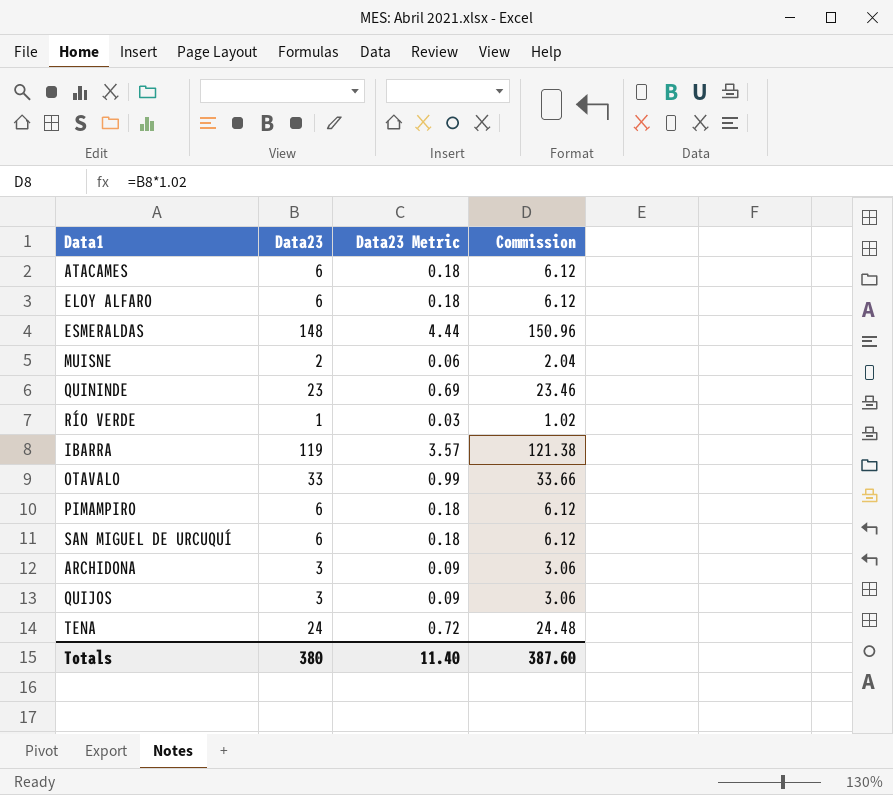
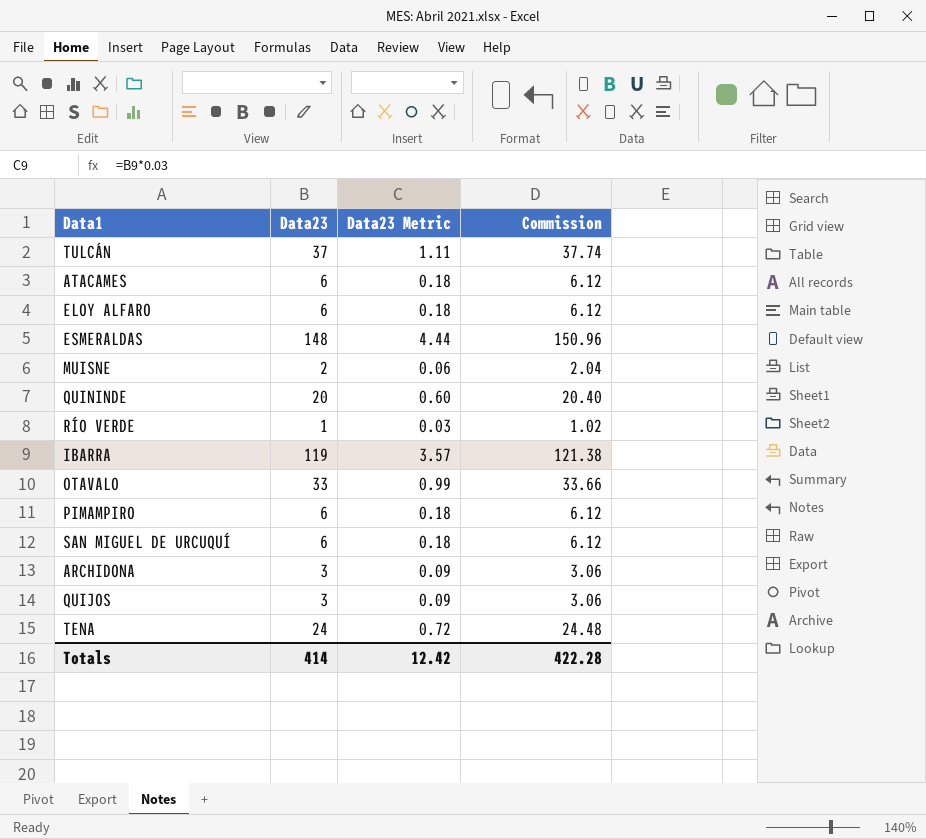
row TULCÁN: none -> 37 | 1.11 | 37.74
QUININDE | Data23: 23 -> 20
QUININDE | Data23 Metric: 0.69 -> 0.60
QUININDE | Commission: 23.46 -> 20.40
Totals | Data23: 380 -> 414
Totals | Data23 Metric: 11.40 -> 12.42
Totals | Commission: 387.60 -> 422.28

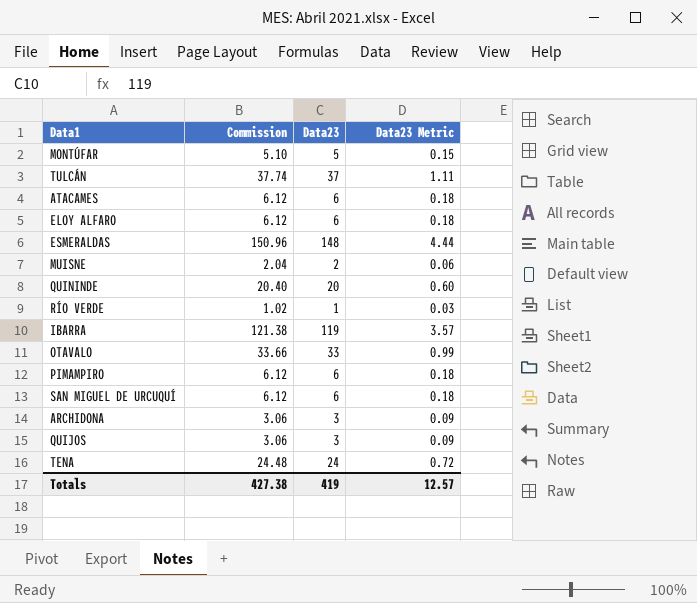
column Commission | position: 4 -> 2
row MONTÚFAR: none -> 5.10 | 5 | 0.15
Totals | Commission: 422.28 -> 427.38
Totals | Data23: 414 -> 419
Totals | Data23 Metric: 12.42 -> 12.57

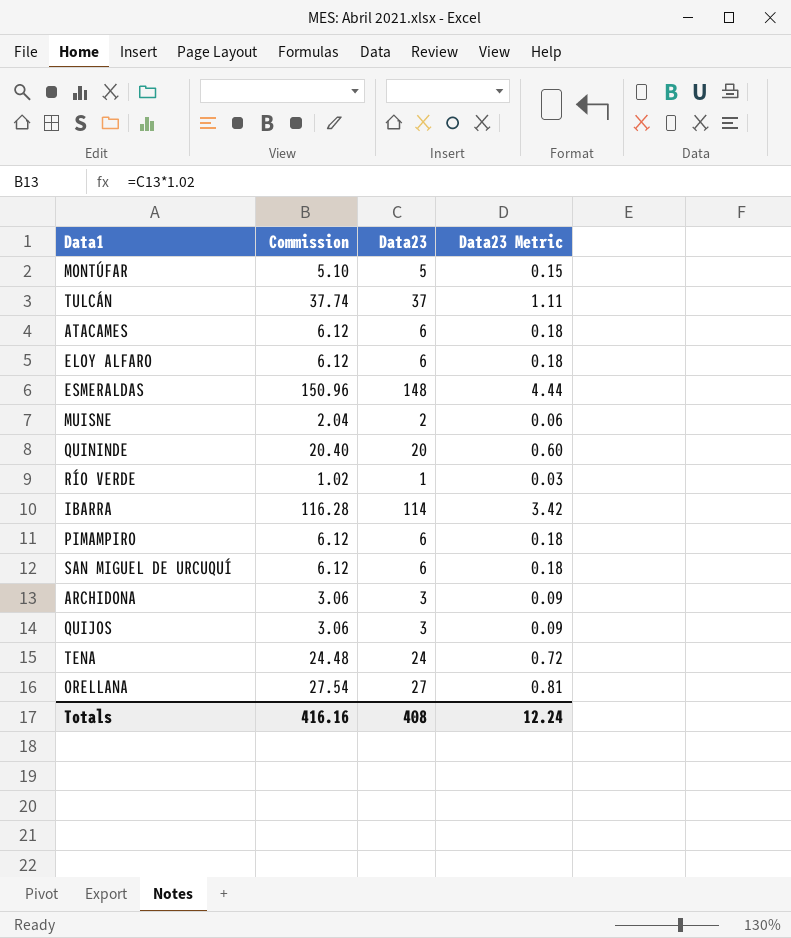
row OTAVALO: 33.66 | 33 | 0.99 -> none
IBARRA | Commission: 121.38 -> 116.28
IBARRA | Data23: 119 -> 114
IBARRA | Data23 Metric: 3.57 -> 3.42
row ORELLANA: none -> 27.54 | 27 | 0.81
Totals | Commission: 427.38 -> 416.16
Totals | Data23: 419 -> 408
Totals | Data23 Metric: 12.57 -> 12.24

